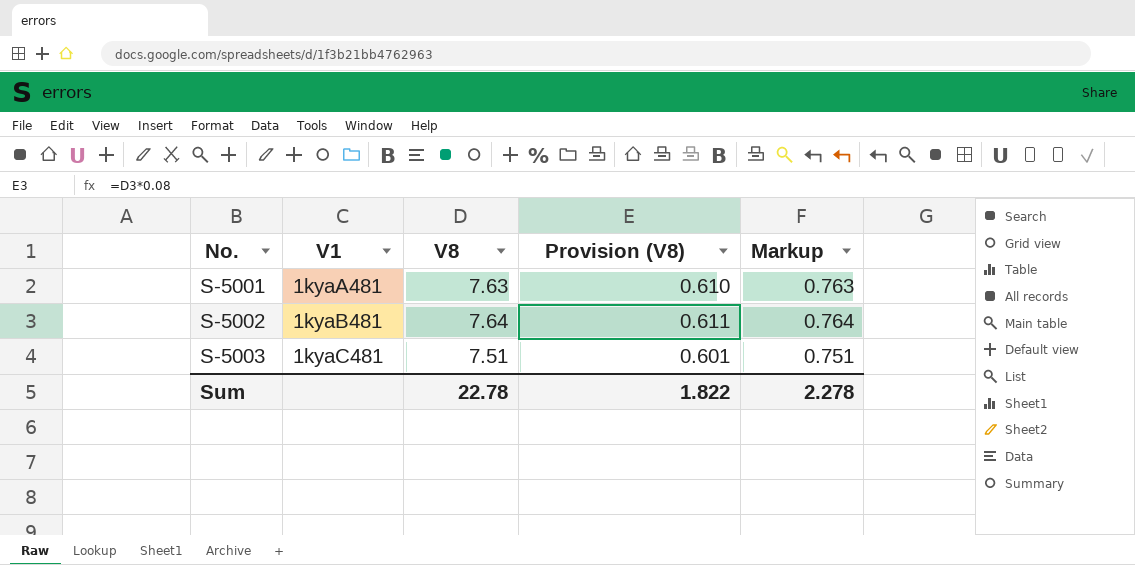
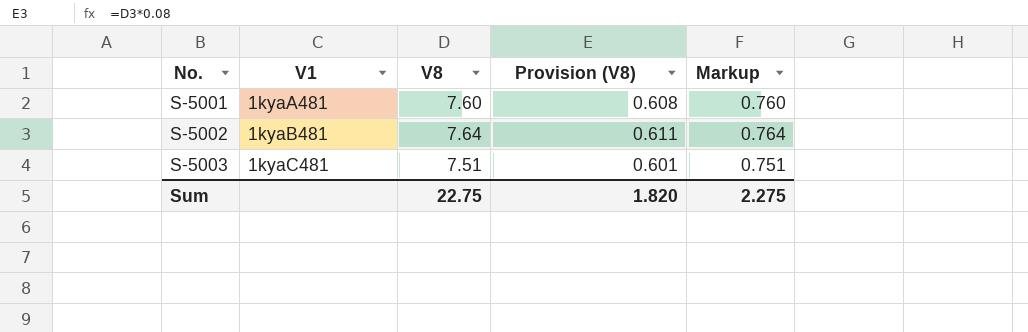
S-5001 | V8: 7.63 -> 7.60
S-5001 | Provision (V8): 0.610 -> 0.608
S-5001 | Markup: 0.763 -> 0.760
Sum | V8: 22.78 -> 22.75
Sum | Provision (V8): 1.822 -> 1.820
Sum | Markup: 2.278 -> 2.275

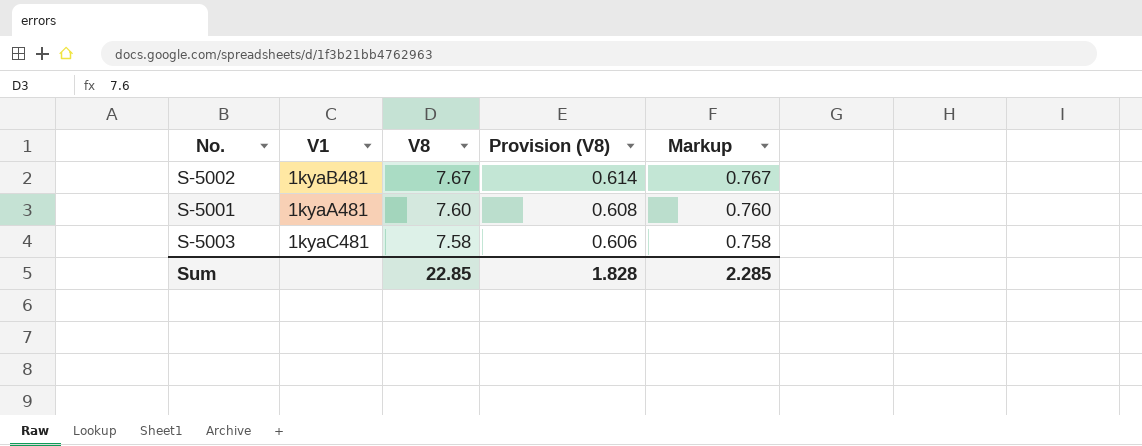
row order: No. ascending -> V8 descending
S-5002 | V8: 7.64 -> 7.67
S-5002 | Provision (V8): 0.611 -> 0.614
S-5002 | Markup: 0.764 -> 0.767
S-5003 | V8: 7.51 -> 7.58
S-5003 | Provision (V8): 0.601 -> 0.606
S-5003 | Markup: 0.751 -> 0.758
Sum | V8: 22.75 -> 22.85
Sum | Provision (V8): 1.820 -> 1.828
Sum | Markup: 2.275 -> 2.285

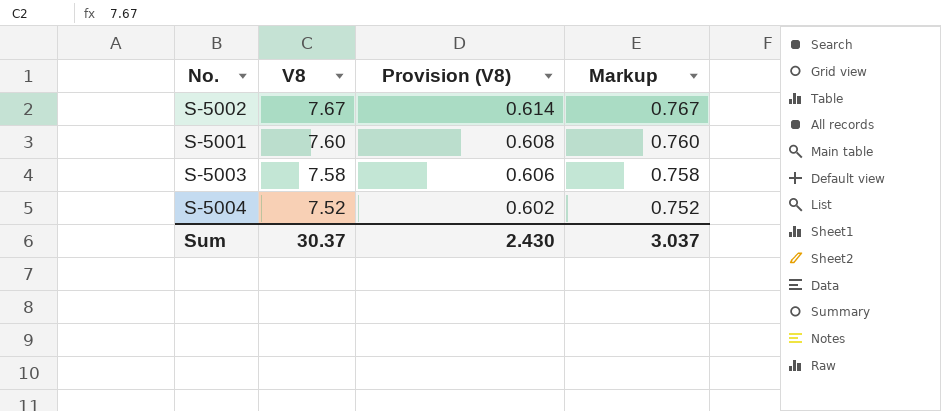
column V1 | position: 2 -> none
row S-5004: none -> 7.52 | 0.602 | 0.752
Sum | V8: 22.85 -> 30.37
Sum | Provision (V8): 1.828 -> 2.430
Sum | Markup: 2.285 -> 3.037

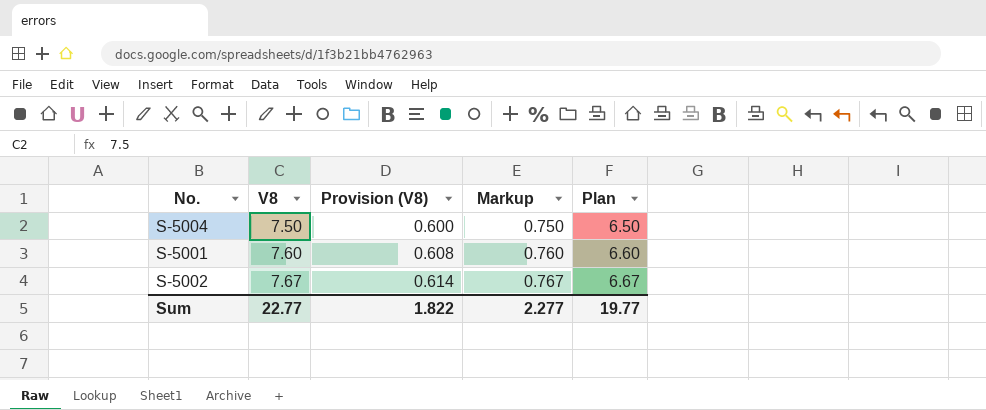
row order: V8 descending -> V8 ascending
column Plan | formula: none -> [V8] - 1
row S-5003: 7.58 | 0.606 | 0.758 -> none
S-5004 | V8: 7.52 -> 7.50
S-5004 | Provision (V8): 0.602 -> 0.600
S-5004 | Markup: 0.752 -> 0.750
Sum | V8: 30.37 -> 22.77
Sum | Provision (V8): 2.430 -> 1.822
Sum | Markup: 3.037 -> 2.277

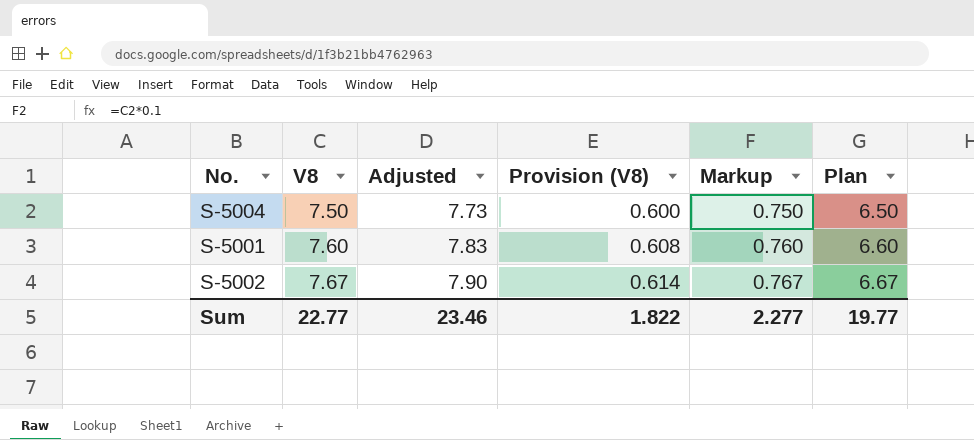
column Adjusted | formula: none -> [V8] * 1.03

